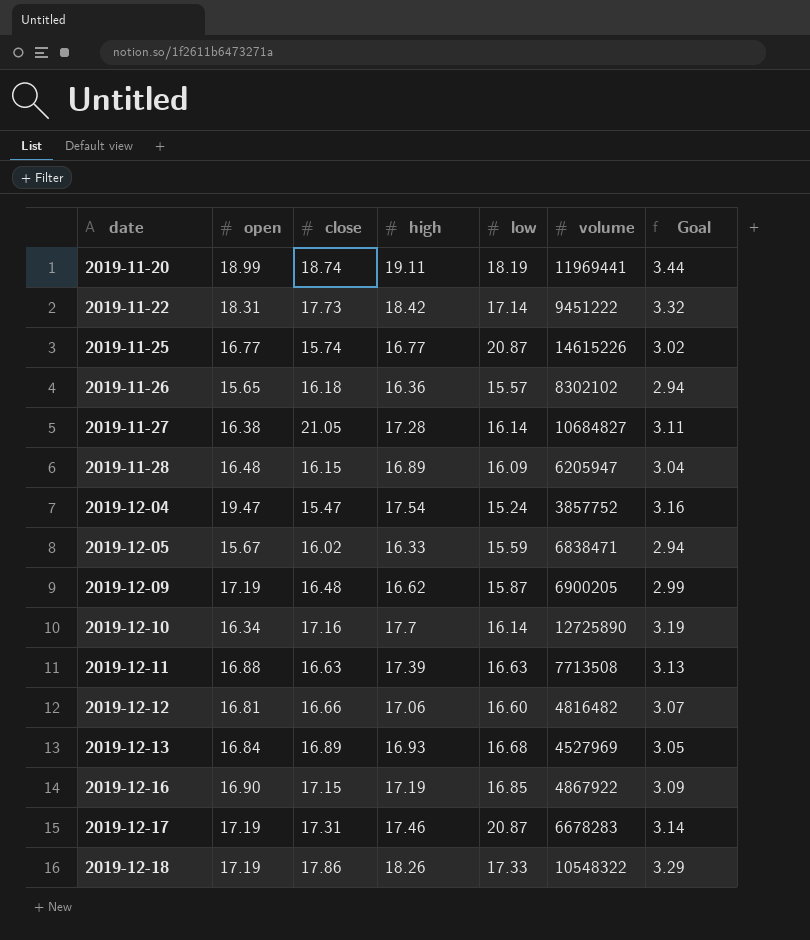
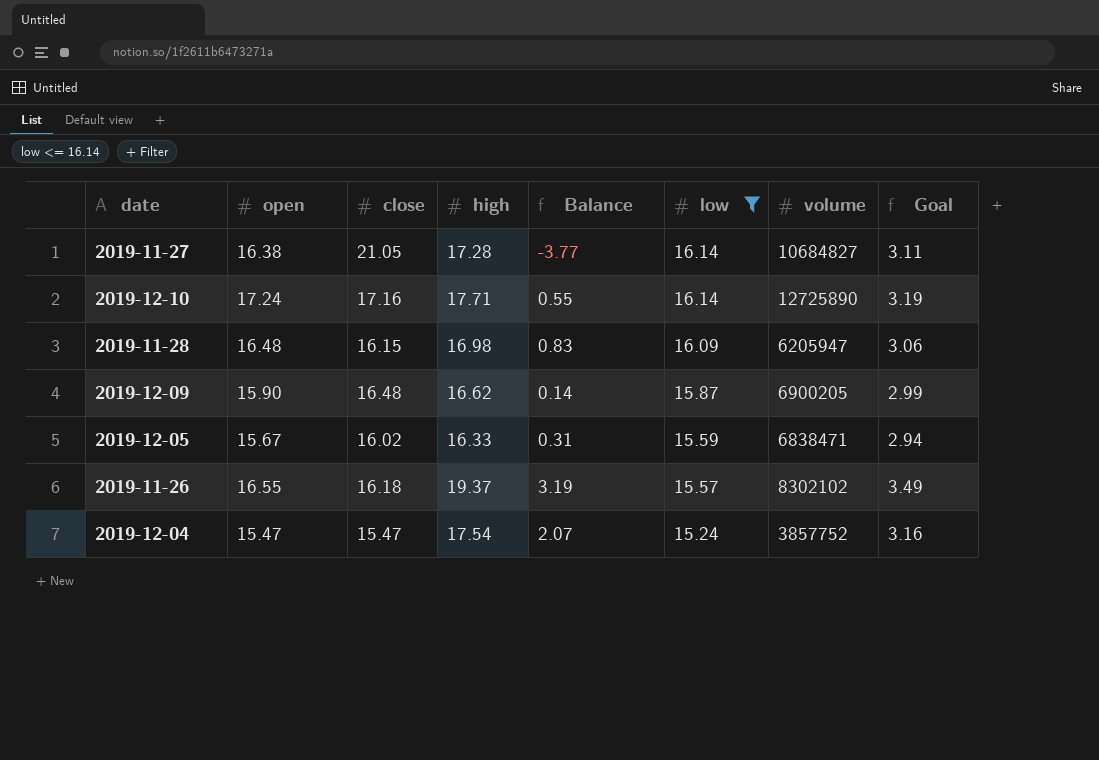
filter: none -> low <= 16.14
row order: date ascending -> low descending
column Balance | formula: none -> [high] - [close]
2019-12-10 | open: 16.34 -> 17.24
2019-12-10 | high: 17.7 -> 17.71
2019-11-28 | high: 16.89 -> 16.98
2019-11-28 | Goal: 3.04 -> 3.06
2019-12-09 | open: 17.19 -> 15.90
2019-11-26 | open: 15.65 -> 16.55
2019-11-26 | high: 16.36 -> 19.37
2019-11-26 | Goal: 2.94 -> 3.49
2019-12-04 | open: 19.47 -> 15.47

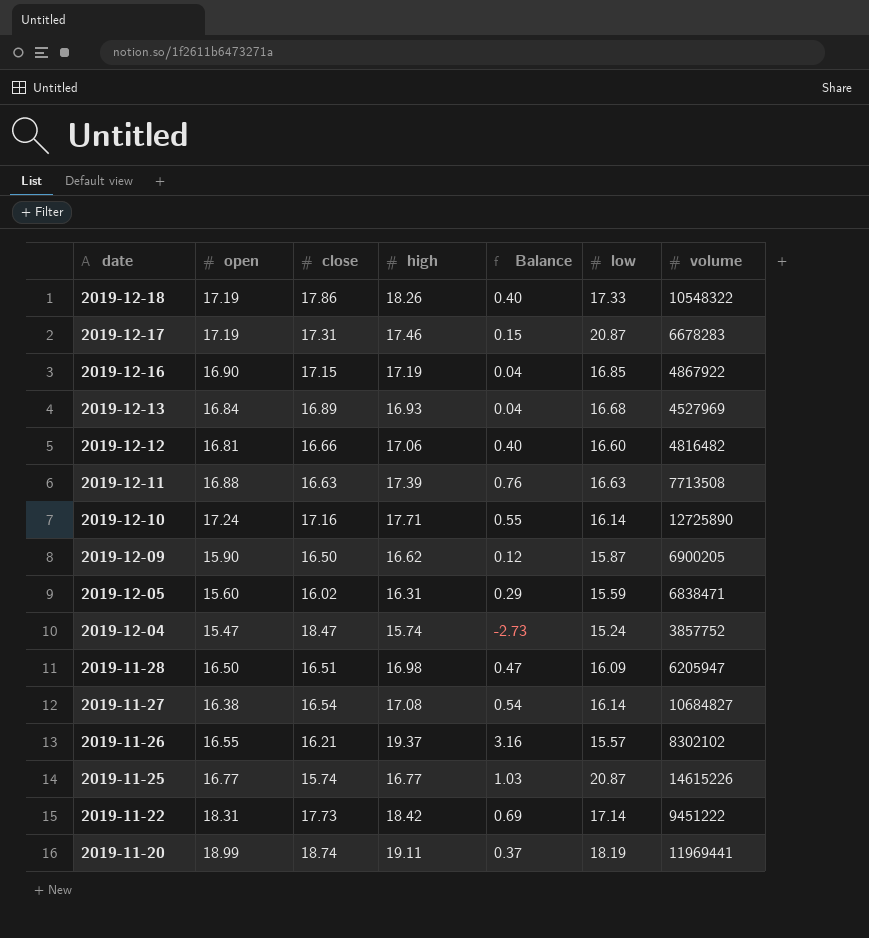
filter: low <= 16.14 -> none
row order: low descending -> date descending
column Goal | formula: [high] * 0.18 -> none
2019-12-09 | close: 16.48 -> 16.50
2019-12-09 | Balance: 0.14 -> 0.12
2019-12-05 | open: 15.67 -> 15.60
2019-12-05 | high: 16.33 -> 16.31
2019-12-05 | Balance: 0.31 -> 0.29
2019-12-04 | close: 15.47 -> 18.47
2019-12-04 | high: 17.54 -> 15.74
2019-12-04 | Balance: 2.07 -> -2.73
2019-11-28 | open: 16.48 -> 16.50
2019-11-28 | close: 16.15 -> 16.51
2019-11-28 | Balance: 0.83 -> 0.47
2019-11-27 | close: 21.05 -> 16.54
2019-11-27 | high: 17.28 -> 17.08
2019-11-27 | Balance: -3.77 -> 0.54
2019-11-26 | close: 16.18 -> 16.21
2019-11-26 | Balance: 3.19 -> 3.16

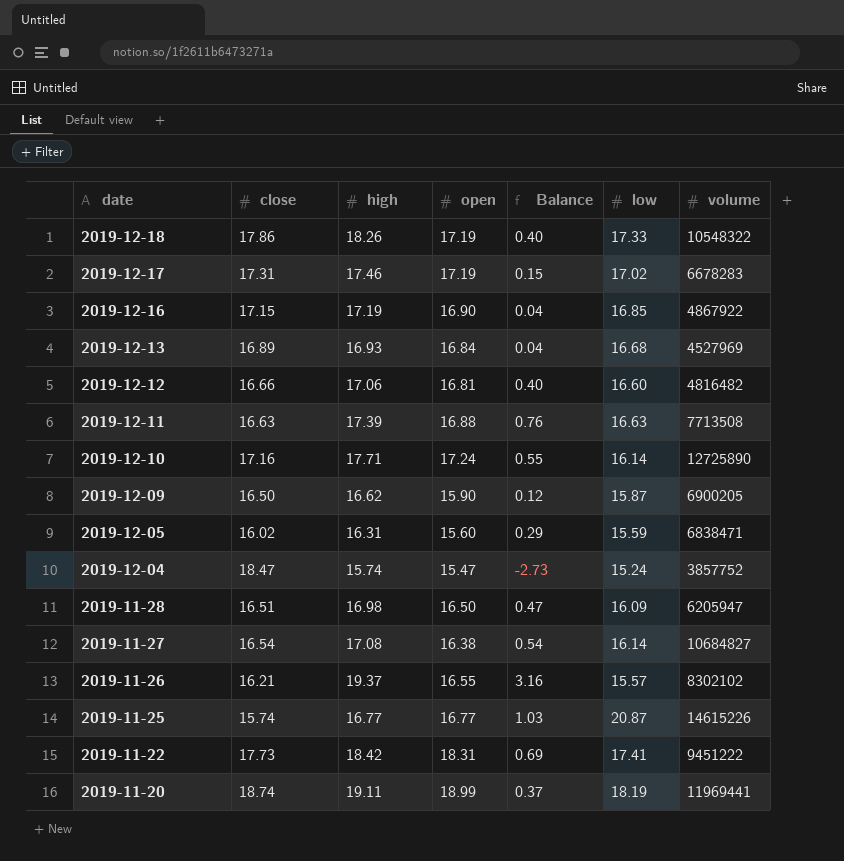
column open | position: 2 -> 4
2019-12-17 | low: 20.87 -> 17.02
2019-11-22 | low: 17.14 -> 17.41

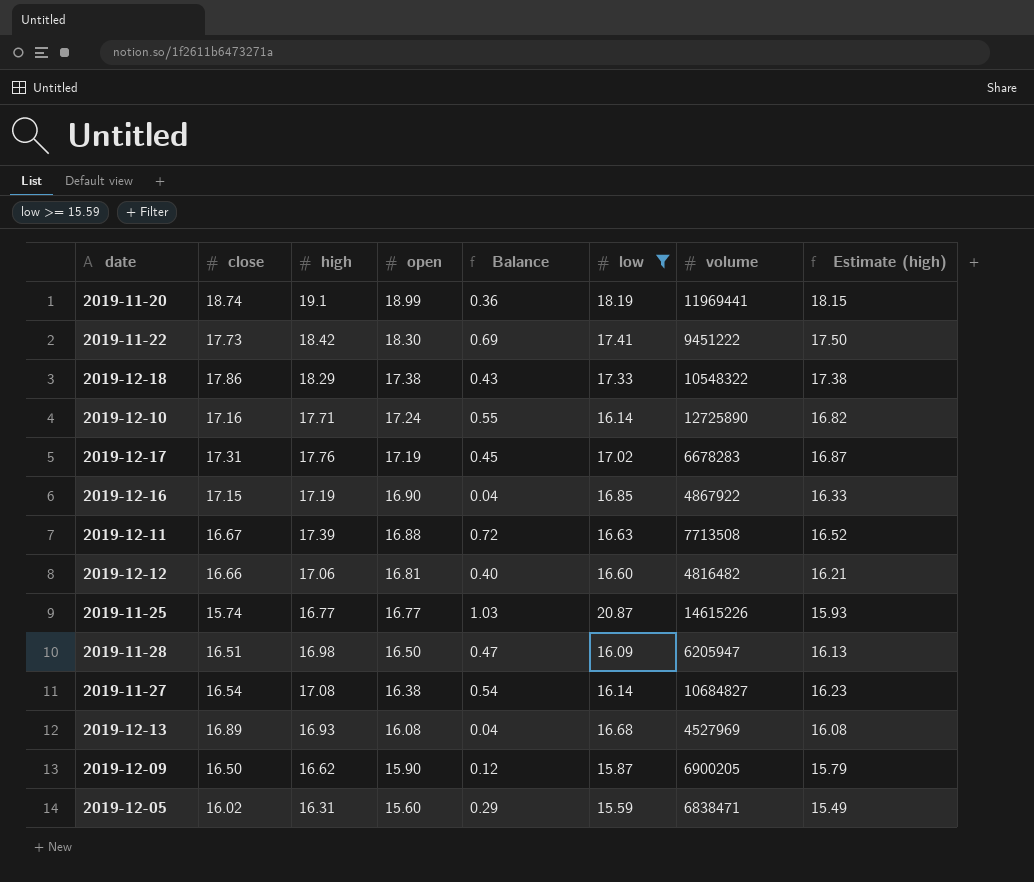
filter: none -> low >= 15.59
row order: date descending -> open descending
column Estimate (high) | formula: none -> [high] * 0.95
2019-11-20 | high: 19.11 -> 19.1
2019-11-20 | Balance: 0.37 -> 0.36
2019-11-22 | open: 18.31 -> 18.30
2019-12-18 | high: 18.26 -> 18.29
2019-12-18 | open: 17.19 -> 17.38
2019-12-18 | Balance: 0.40 -> 0.43
2019-12-17 | high: 17.46 -> 17.76
2019-12-17 | Balance: 0.15 -> 0.45
2019-12-11 | close: 16.63 -> 16.67
2019-12-11 | Balance: 0.76 -> 0.72
2019-12-13 | open: 16.84 -> 16.08

